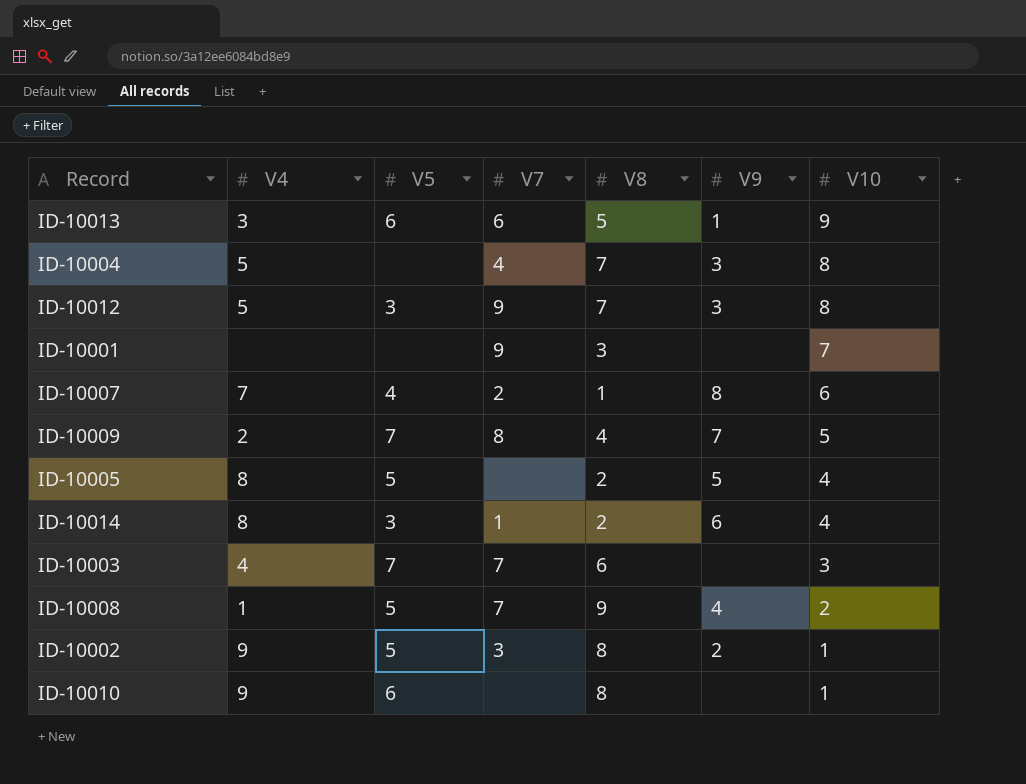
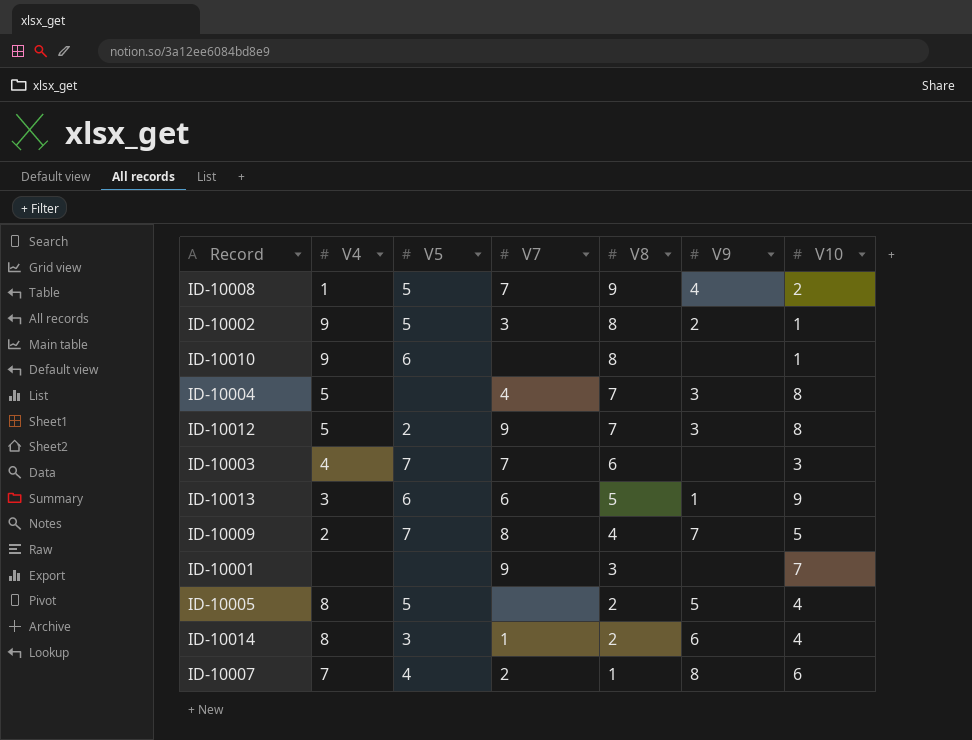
row order: V10 descending -> V8 descending
ID-10012 | V5: 3 -> 2

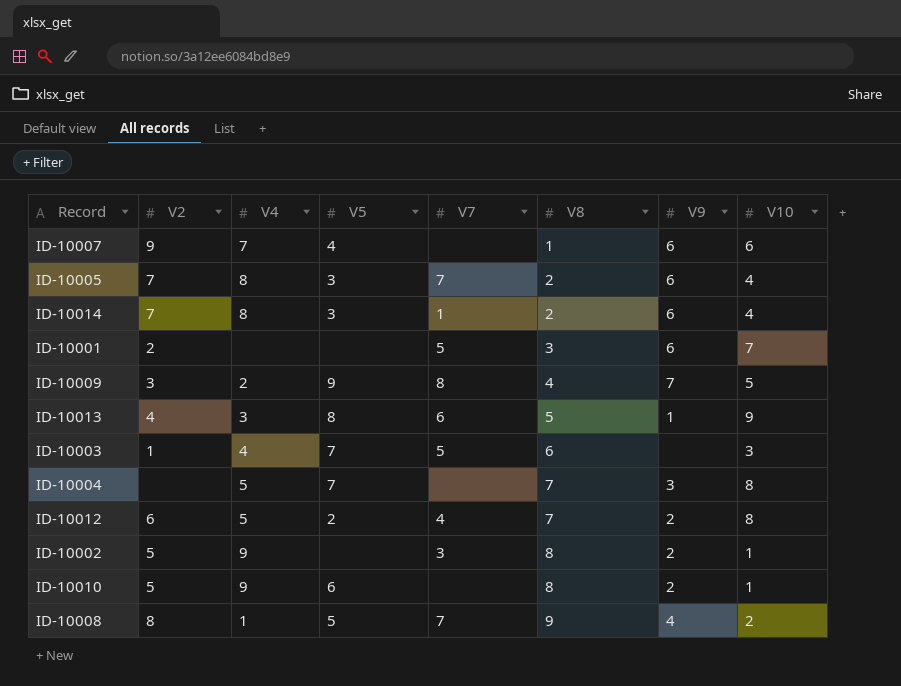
row order: V8 descending -> V8 ascending
column V2 | position: none -> 2
ID-10007 | V7: 2 -> none
ID-10007 | V9: 8 -> 6
ID-10005 | V5: 5 -> 3
ID-10005 | V7: none -> 7
ID-10005 | V9: 5 -> 6
ID-10001 | V7: 9 -> 5
ID-10001 | V9: none -> 6
ID-10009 | V5: 7 -> 9
ID-10013 | V5: 6 -> 8
ID-10003 | V7: 7 -> 5
ID-10004 | V5: none -> 7
ID-10004 | V7: 4 -> none
ID-10012 | V7: 9 -> 4
ID-10012 | V9: 3 -> 2
ID-10002 | V5: 5 -> none
ID-10010 | V9: none -> 2

